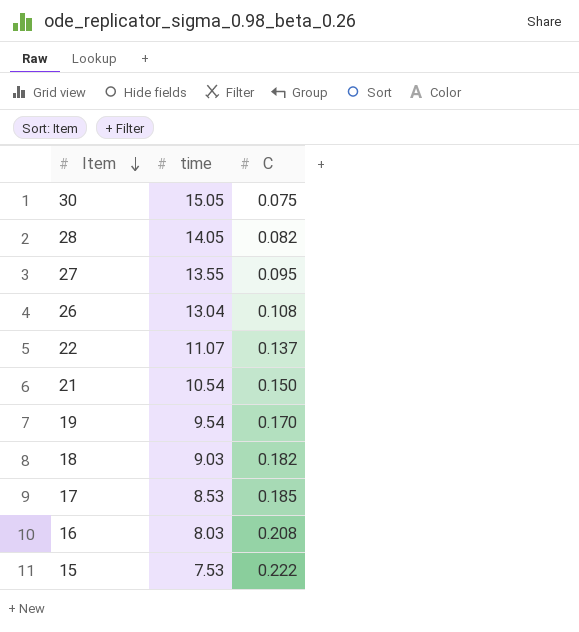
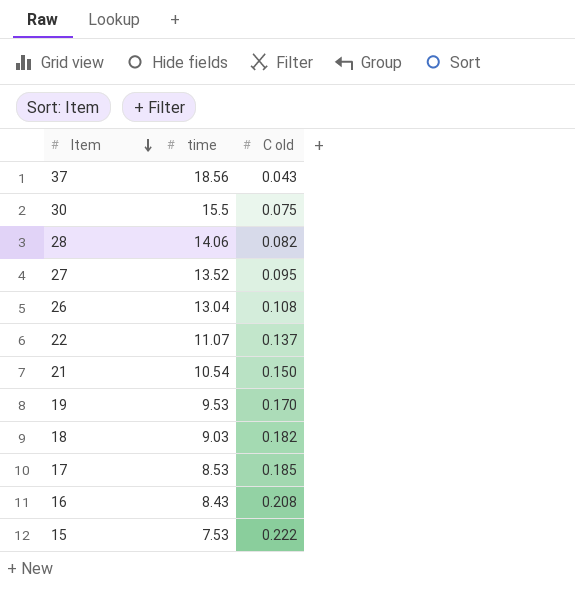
column name: C -> C old
row 37: none -> 18.56 | 0.043
30 | time: 15.05 -> 15.5
28 | time: 14.05 -> 14.06
27 | time: 13.55 -> 13.52
19 | time: 9.54 -> 9.53
16 | time: 8.03 -> 8.43

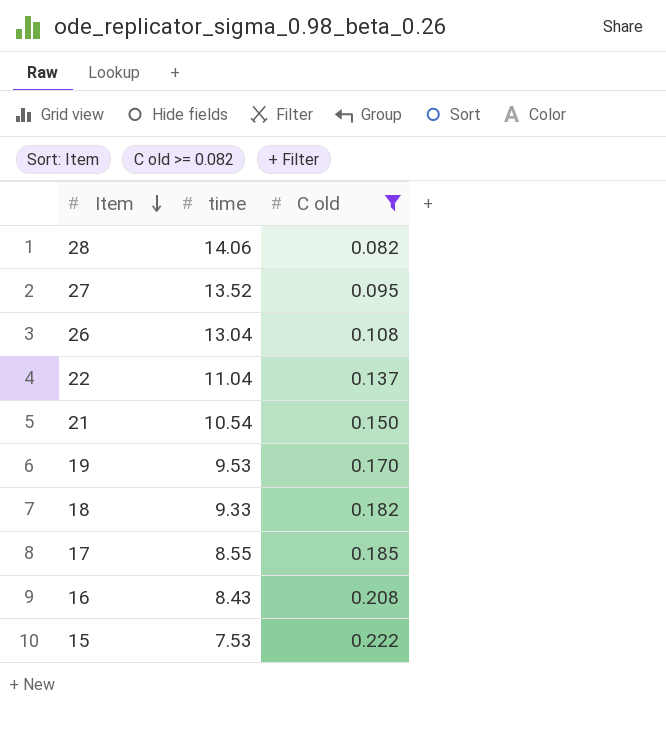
filter: none -> C old >= 0.082
22 | time: 11.07 -> 11.04
18 | time: 9.03 -> 9.33
17 | time: 8.53 -> 8.55

